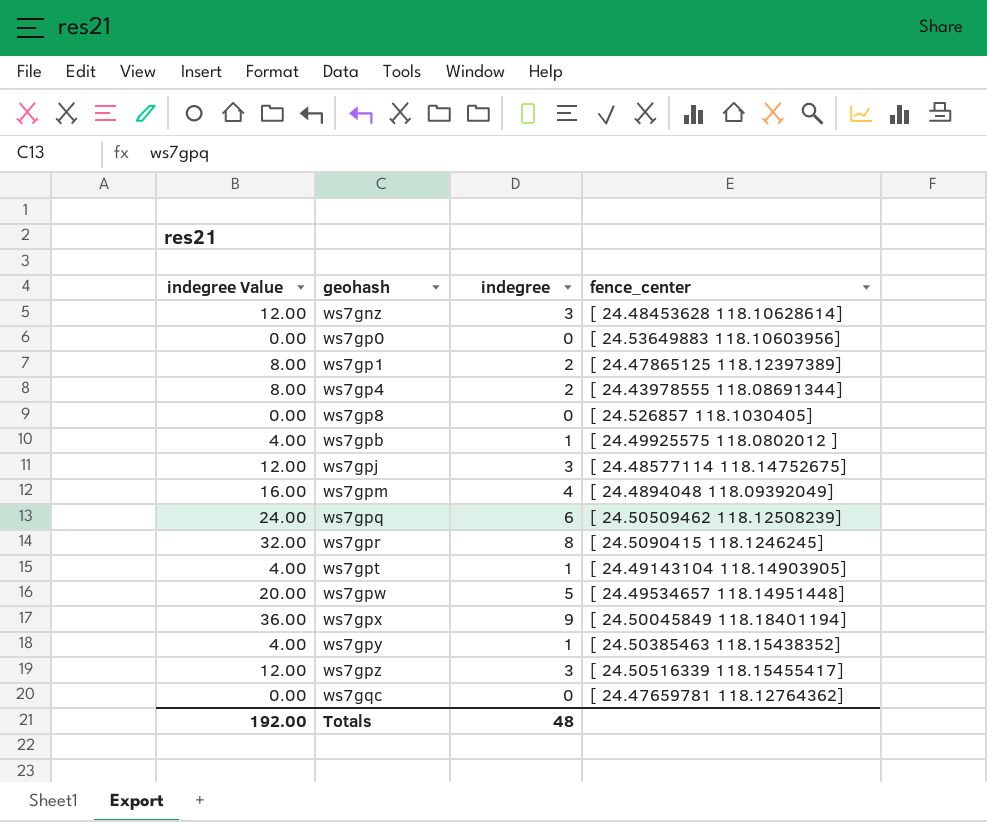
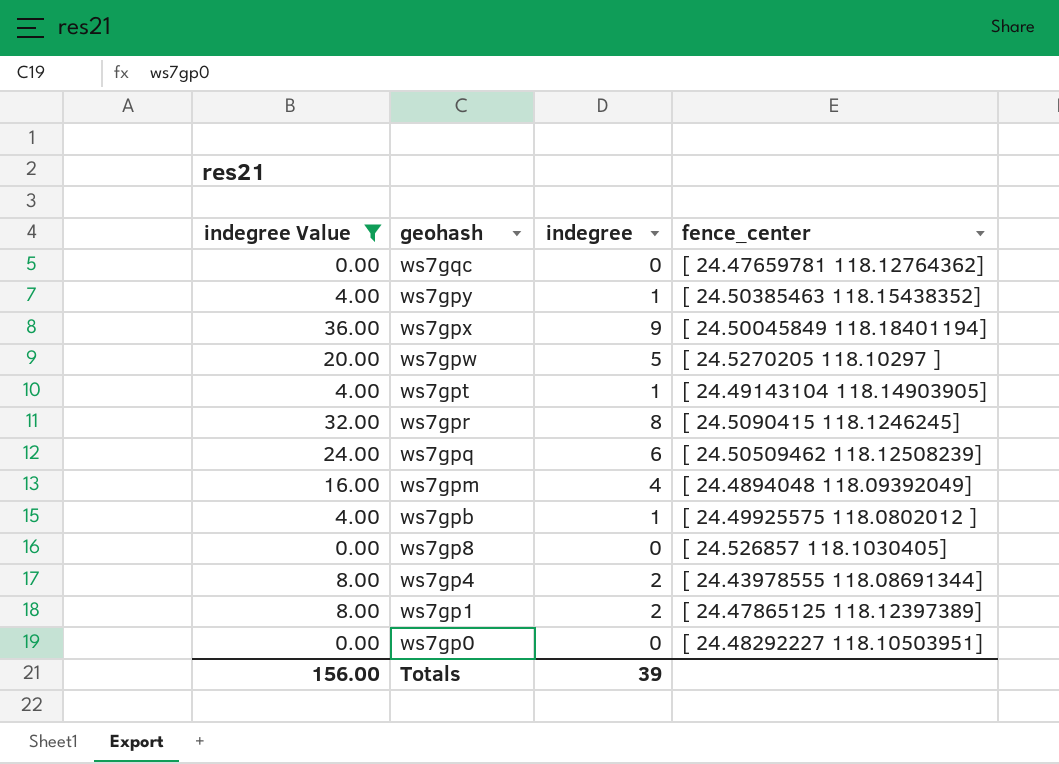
filter: none -> indegree Value != 12.00
row order: geohash ascending -> geohash descending
ws7gpw | fence_center: [ 24.49534657 118.14951448] -> [ 24.5270205 118.10297 ]
ws7gp0 | fence_center: [ 24.53649883 118.10603956] -> [ 24.48292227 118.10503951]
Totals | indegree Value: 192.00 -> 156.00
Totals | indegree: 48 -> 39

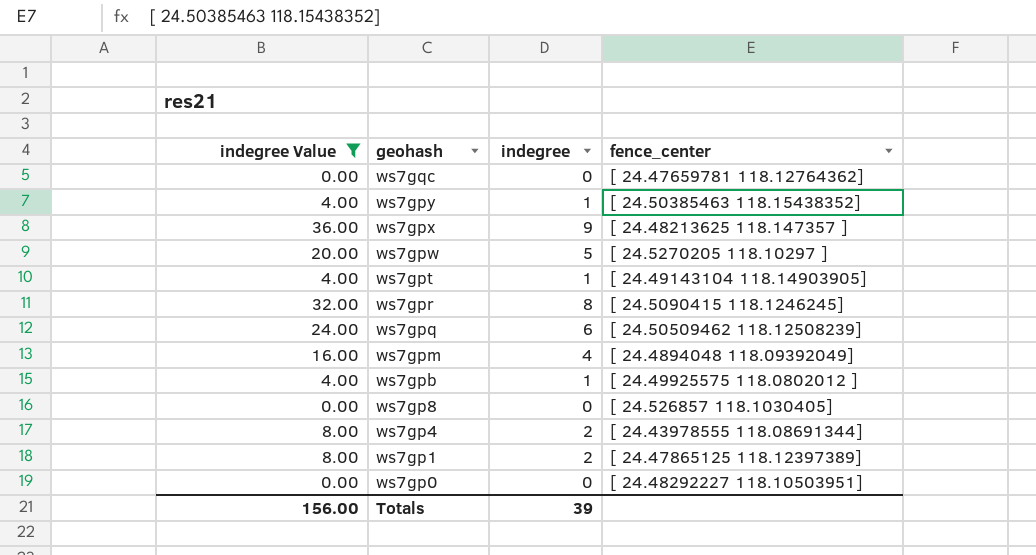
ws7gpx | fence_center: [ 24.50045849 118.18401194] -> [ 24.48213625 118.147357 ]

